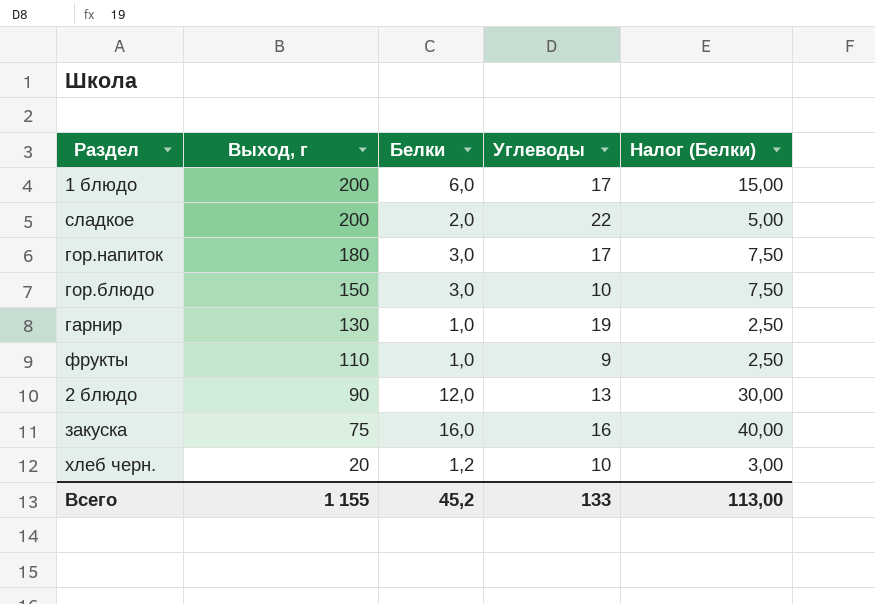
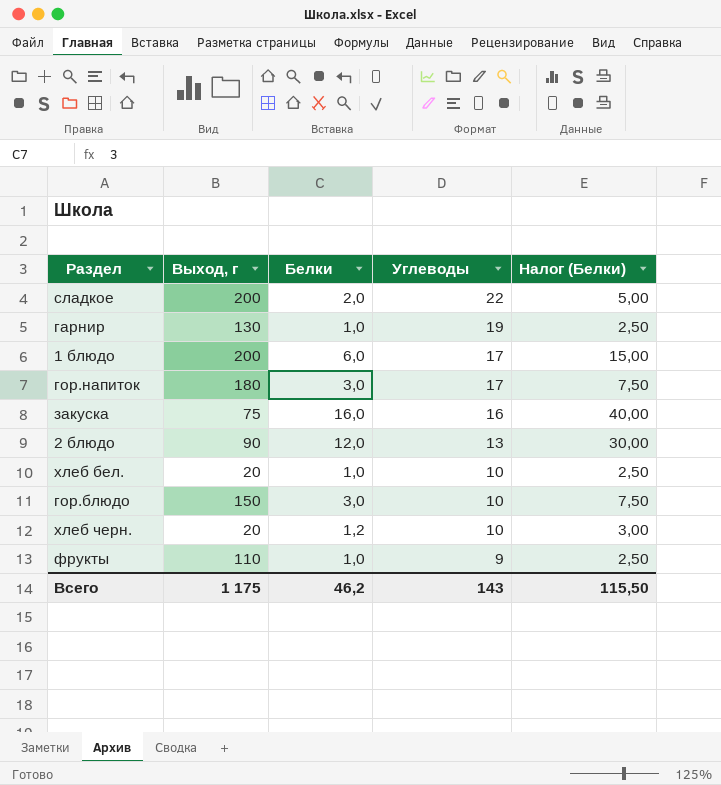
row order: Выход, г descending -> Углеводы descending
row хлеб бел.: none -> 20 | 1,0 | 10 | 2,50
Всего | Выход, г: 1 155 -> 1 175
Всего | Белки: 45,2 -> 46,2
Всего | Углеводы: 133 -> 143
Всего | Налог (Белки): 113,00 -> 115,50

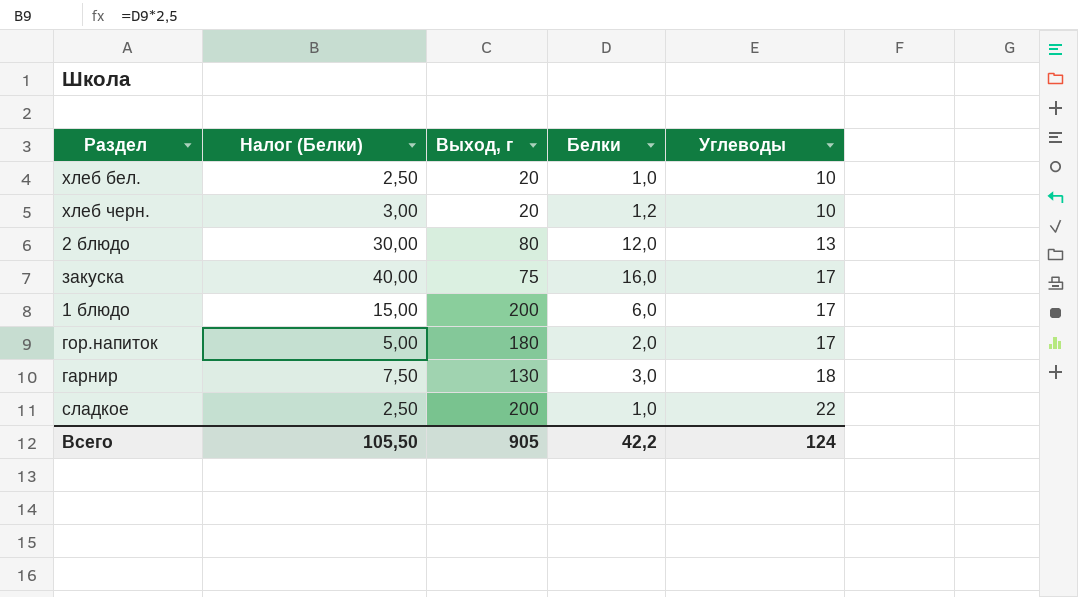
row order: Углеводы descending -> Углеводы ascending
column Налог (Белки) | position: 5 -> 2
row гор.блюдо: 150 | 3,0 | 10 | 7,50 -> none
row фрукты: 110 | 1,0 | 9 | 2,50 -> none
2 блюдо | Выход, г: 90 -> 80
закуска | Углеводы: 16 -> 17
гор.напиток | Налог (Белки): 7,50 -> 5,00
гор.напиток | Белки: 3,0 -> 2,0
гарнир | Налог (Белки): 2,50 -> 7,50
гарнир | Белки: 1,0 -> 3,0
гарнир | Углеводы: 19 -> 18
сладкое | Налог (Белки): 5,00 -> 2,50
сладкое | Белки: 2,0 -> 1,0
Всего | Налог (Белки): 115,50 -> 105,50
Всего | Выход, г: 1 175 -> 905
Всего | Белки: 46,2 -> 42,2
Всего | Углеводы: 143 -> 124

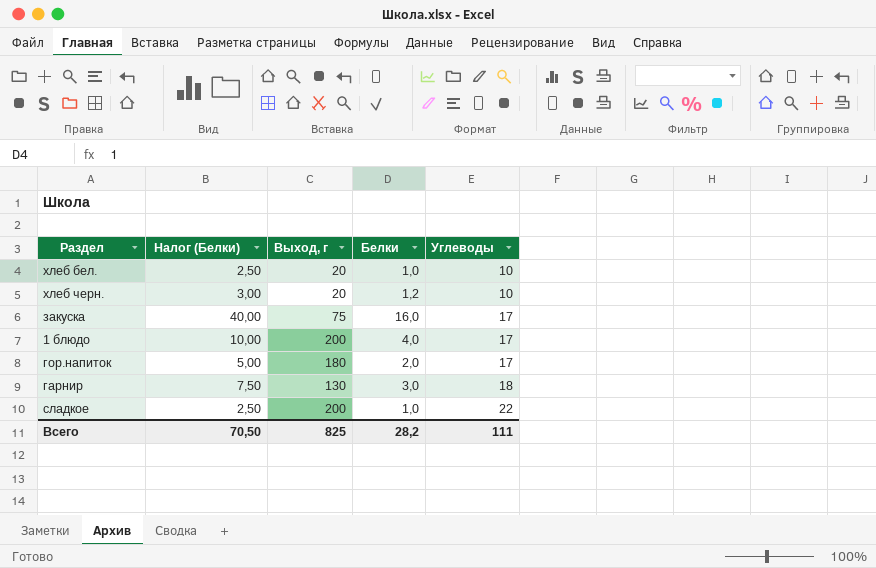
row 2 блюдо: 30,00 | 80 | 12,0 | 13 -> none
1 блюдо | Налог (Белки): 15,00 -> 10,00
1 блюдо | Белки: 6,0 -> 4,0
Всего | Налог (Белки): 105,50 -> 70,50
Всего | Выход, г: 905 -> 825
Всего | Белки: 42,2 -> 28,2
Всего | Углеводы: 124 -> 111

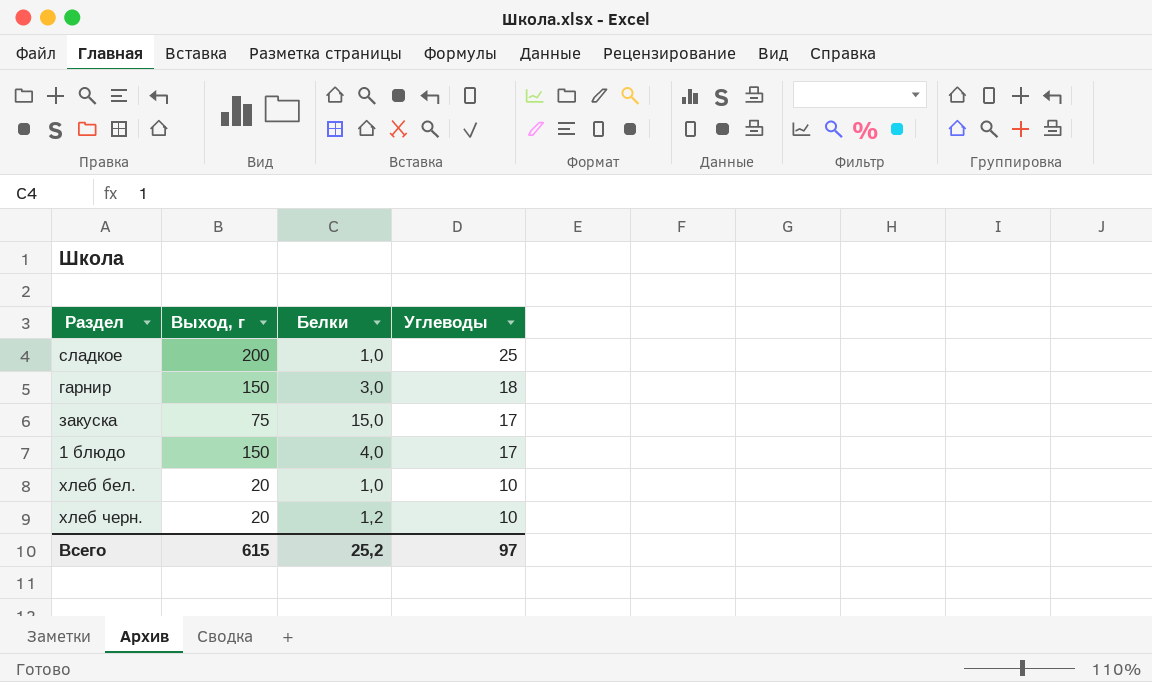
row order: Углеводы ascending -> Углеводы descending
column Налог (Белки) | formula: [Белки] * 2,5 -> none
row гор.напиток: 5,00 | 180 | 2,0 | 17 -> none
сладкое | Углеводы: 22 -> 25
гарнир | Выход, г: 130 -> 150
закуска | Белки: 16,0 -> 15,0
1 блюдо | Выход, г: 200 -> 150
Всего | Выход, г: 825 -> 615
Всего | Белки: 28,2 -> 25,2
Всего | Углеводы: 111 -> 97

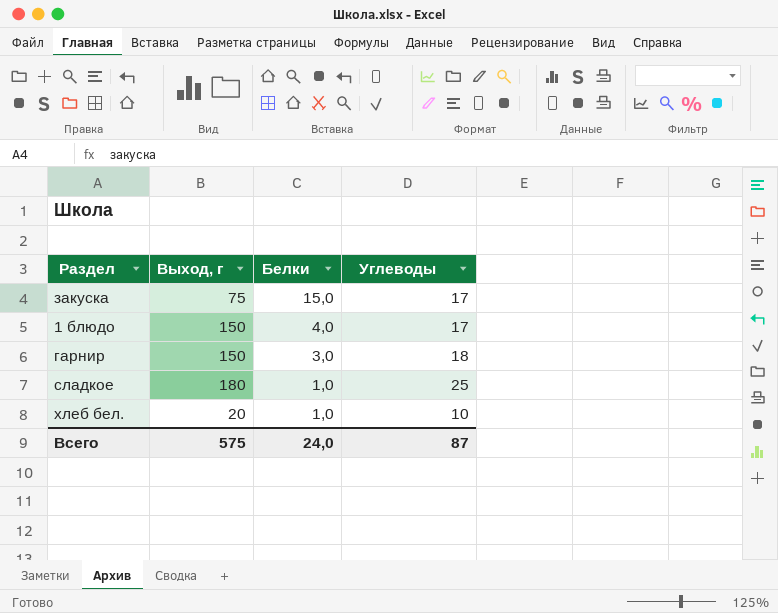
row order: Углеводы descending -> Белки descending
row хлеб черн.: 20 | 1,2 | 10 -> none
сладкое | Выход, г: 200 -> 180
Всего | Выход, г: 615 -> 575
Всего | Белки: 25,2 -> 24,0
Всего | Углеводы: 97 -> 87

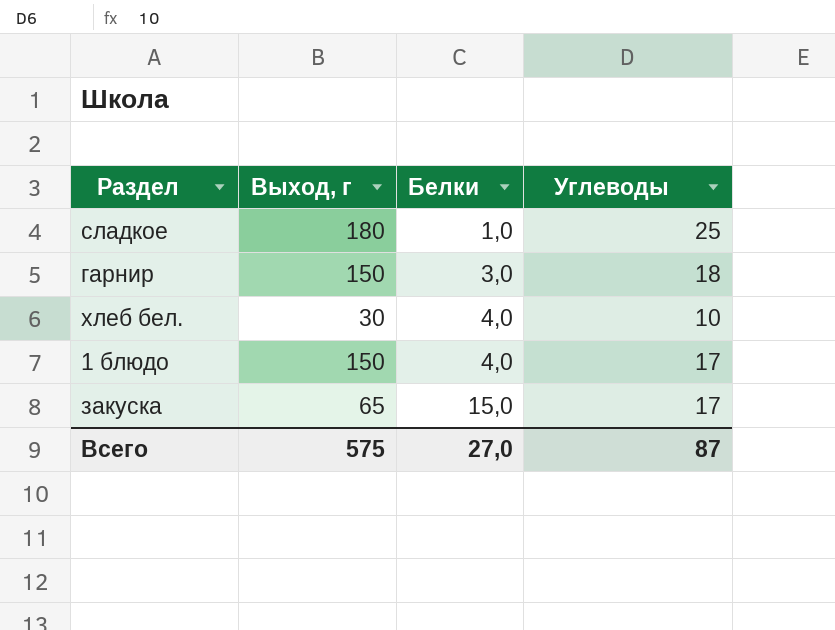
row order: Белки descending -> Белки ascending
хлеб бел. | Выход, г: 20 -> 30
хлеб бел. | Белки: 1,0 -> 4,0
закуска | Выход, г: 75 -> 65
Всего | Белки: 24,0 -> 27,0

